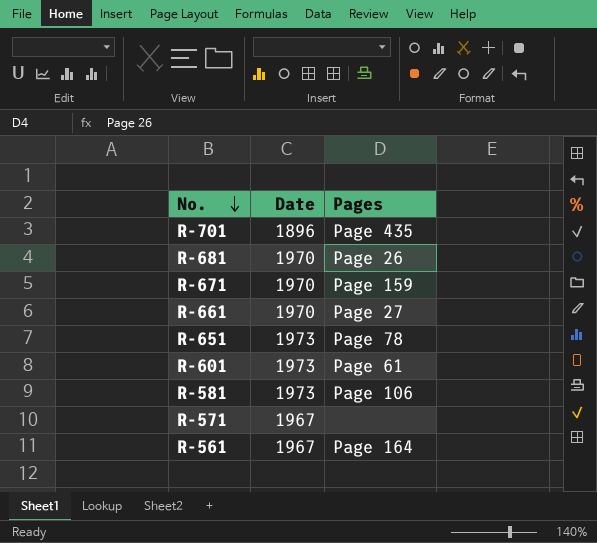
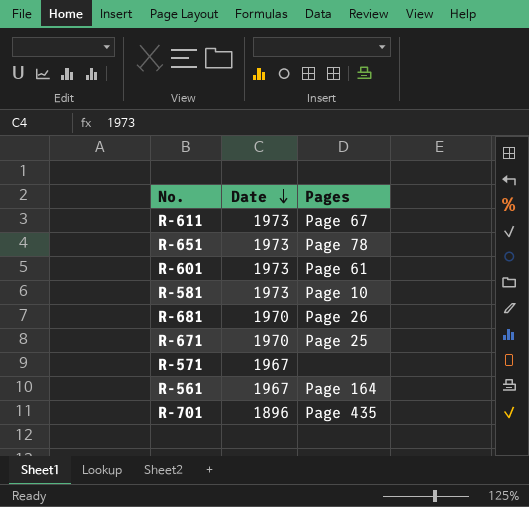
row order: No. descending -> Date descending
row R-661: 1970 | Page 27 -> none
row R-611: none -> 1973 | Page 67
R-581 | Pages: Page 106 -> Page 10
R-671 | Pages: Page 159 -> Page 25

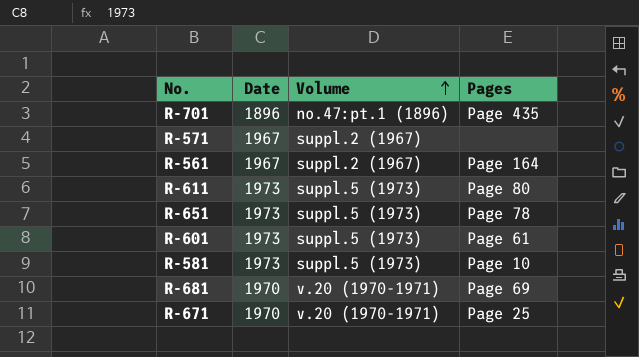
row order: Date descending -> Volume ascending
column Volume | position: none -> 3
R-611 | Pages: Page 67 -> Page 80
R-681 | Pages: Page 26 -> Page 69

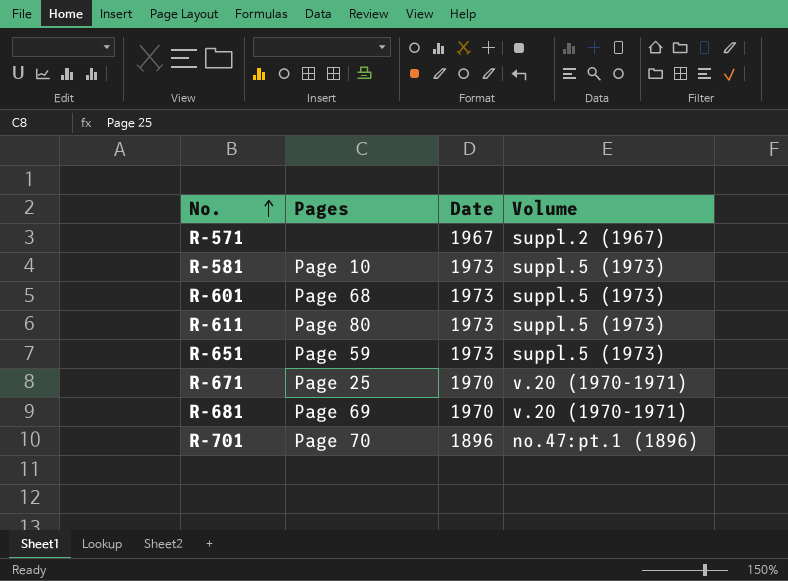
row order: Volume ascending -> No. ascending
column Pages | position: 4 -> 2
row R-561: 1967 | suppl.2 (1967) | Page 164 -> none
R-601 | Pages: Page 61 -> Page 68
R-651 | Pages: Page 78 -> Page 59
R-701 | Pages: Page 435 -> Page 70

